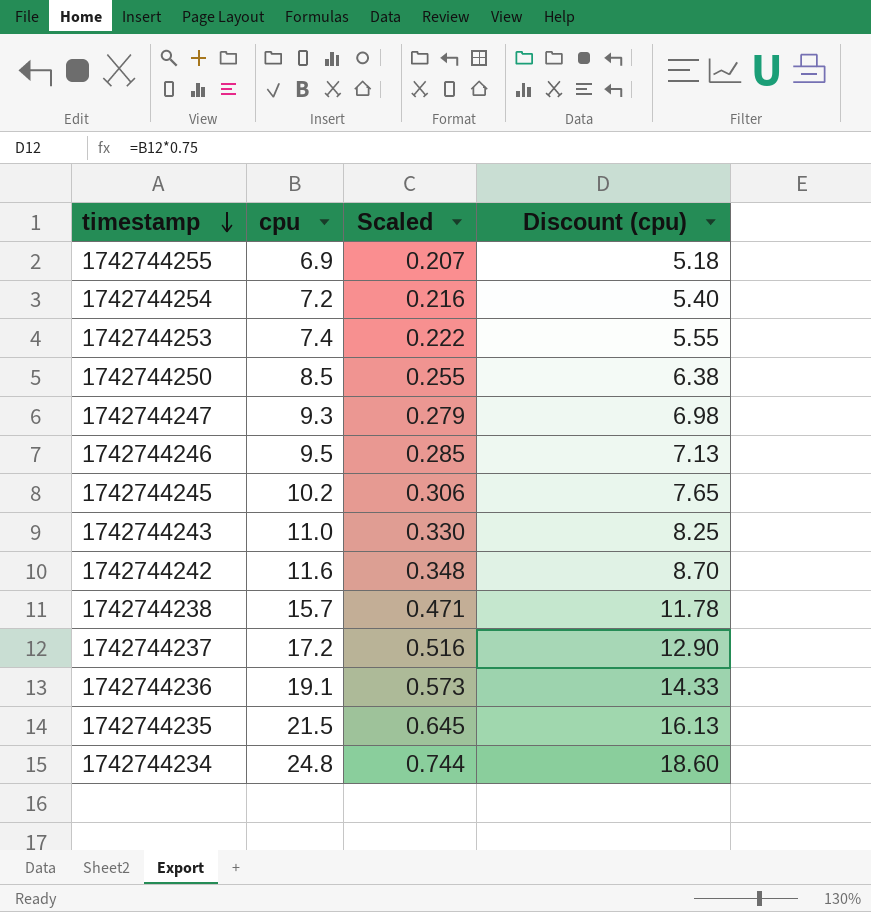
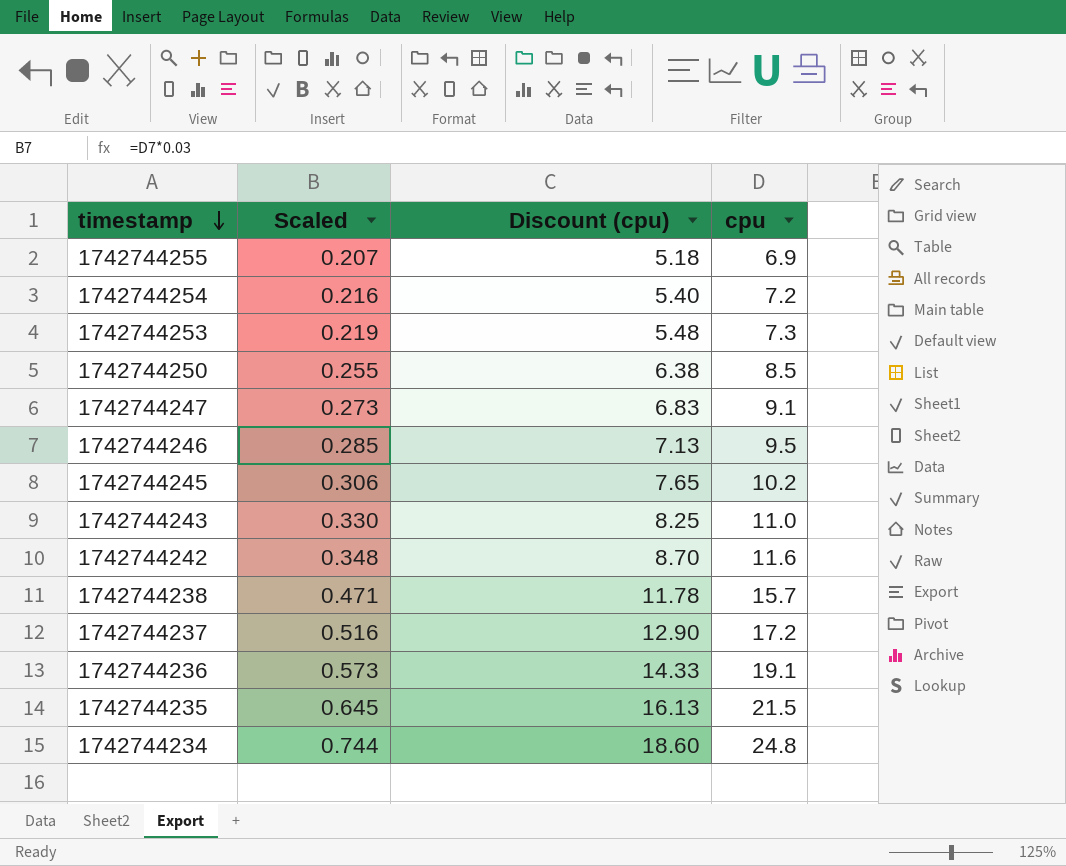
column cpu | position: 2 -> 4
1742744253 | Scaled: 0.222 -> 0.219
1742744253 | Discount (cpu): 5.55 -> 5.48
1742744253 | cpu: 7.4 -> 7.3
1742744247 | Scaled: 0.279 -> 0.273
1742744247 | Discount (cpu): 6.98 -> 6.83
1742744247 | cpu: 9.3 -> 9.1

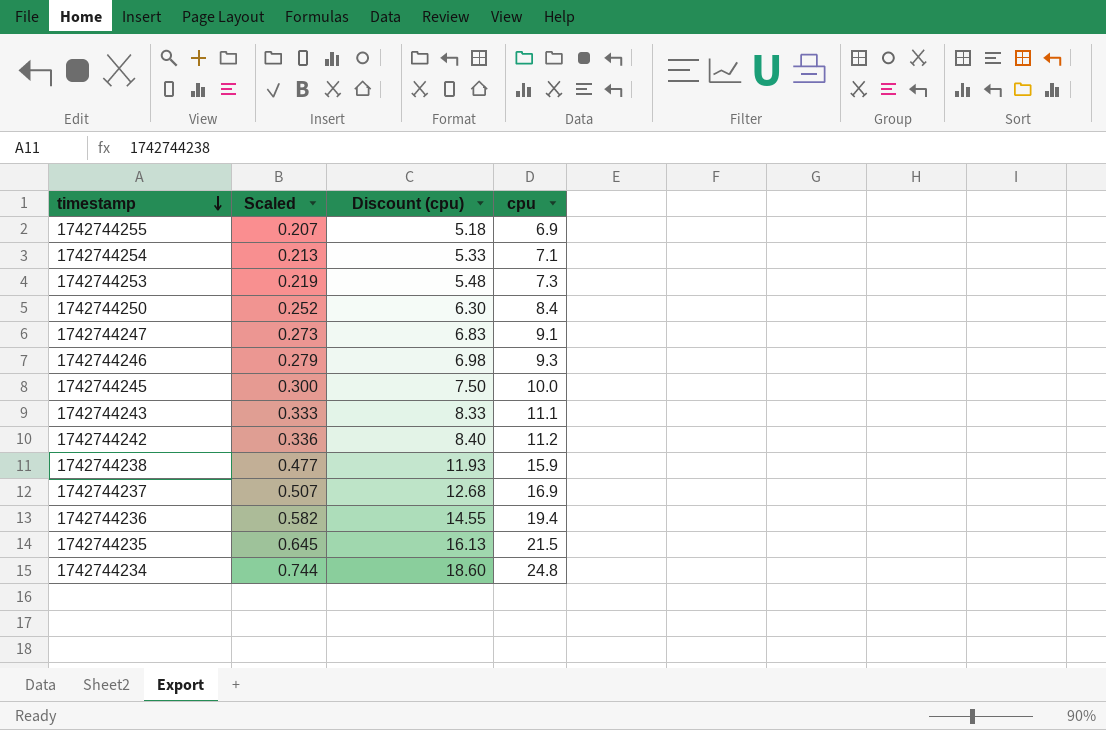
1742744254 | Scaled: 0.216 -> 0.213
1742744254 | Discount (cpu): 5.40 -> 5.33
1742744254 | cpu: 7.2 -> 7.1
1742744250 | Scaled: 0.255 -> 0.252
1742744250 | Discount (cpu): 6.38 -> 6.30
1742744250 | cpu: 8.5 -> 8.4
1742744246 | Scaled: 0.285 -> 0.279
1742744246 | Discount (cpu): 7.13 -> 6.98
1742744246 | cpu: 9.5 -> 9.3
1742744245 | Scaled: 0.306 -> 0.300
1742744245 | Discount (cpu): 7.65 -> 7.50
1742744245 | cpu: 10.2 -> 10.0
1742744243 | Scaled: 0.330 -> 0.333
1742744243 | Discount (cpu): 8.25 -> 8.33
1742744243 | cpu: 11.0 -> 11.1
1742744242 | Scaled: 0.348 -> 0.336
1742744242 | Discount (cpu): 8.70 -> 8.40
1742744242 | cpu: 11.6 -> 11.2
1742744238 | Scaled: 0.471 -> 0.477
1742744238 | Discount (cpu): 11.78 -> 11.93
1742744238 | cpu: 15.7 -> 15.9
1742744237 | Scaled: 0.516 -> 0.507
1742744237 | Discount (cpu): 12.90 -> 12.68
1742744237 | cpu: 17.2 -> 16.9
1742744236 | Scaled: 0.573 -> 0.582
1742744236 | Discount (cpu): 14.33 -> 14.55
1742744236 | cpu: 19.1 -> 19.4

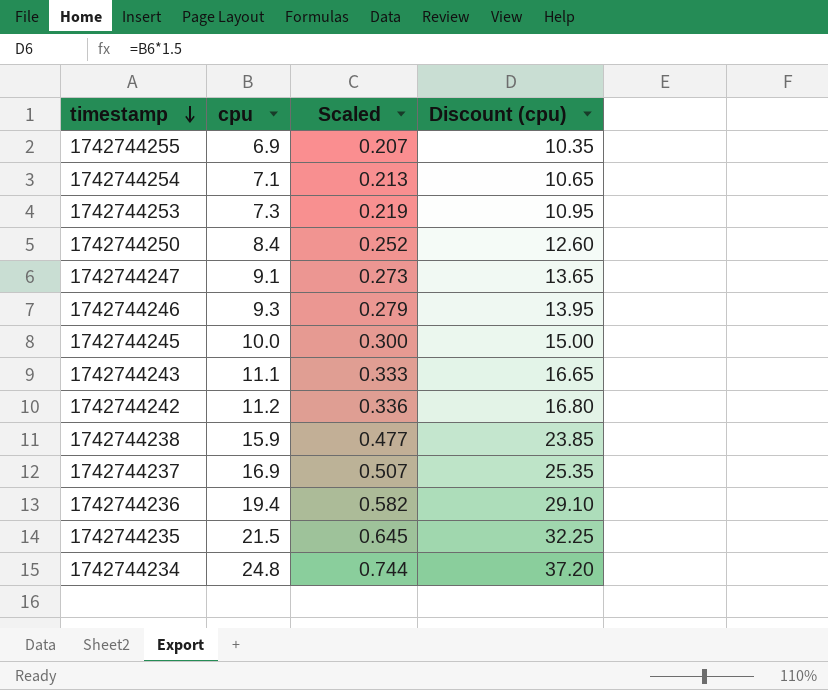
column cpu | position: 4 -> 2
column Discount (cpu) | formula: [cpu] * 0.75 -> [cpu] * 1.5

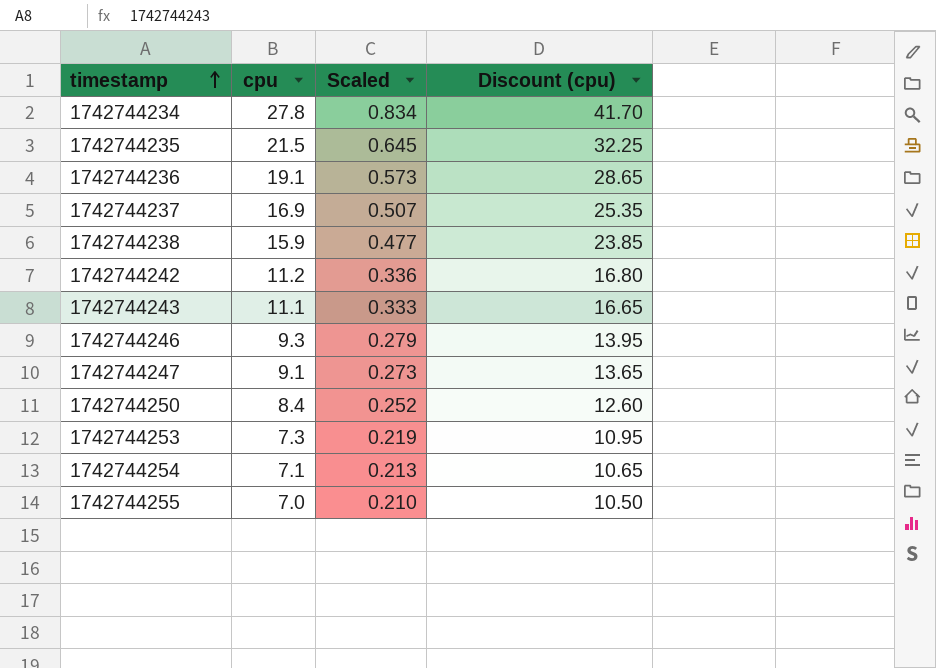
row order: timestamp descending -> timestamp ascending
row 1742744245: 10.0 | 0.300 | 15.00 -> none
1742744234 | cpu: 24.8 -> 27.8
1742744234 | Scaled: 0.744 -> 0.834
1742744234 | Discount (cpu): 37.20 -> 41.70
1742744236 | cpu: 19.4 -> 19.1
1742744236 | Scaled: 0.582 -> 0.573
1742744236 | Discount (cpu): 29.10 -> 28.65
1742744255 | cpu: 6.9 -> 7.0
1742744255 | Scaled: 0.207 -> 0.210
1742744255 | Discount (cpu): 10.35 -> 10.50

